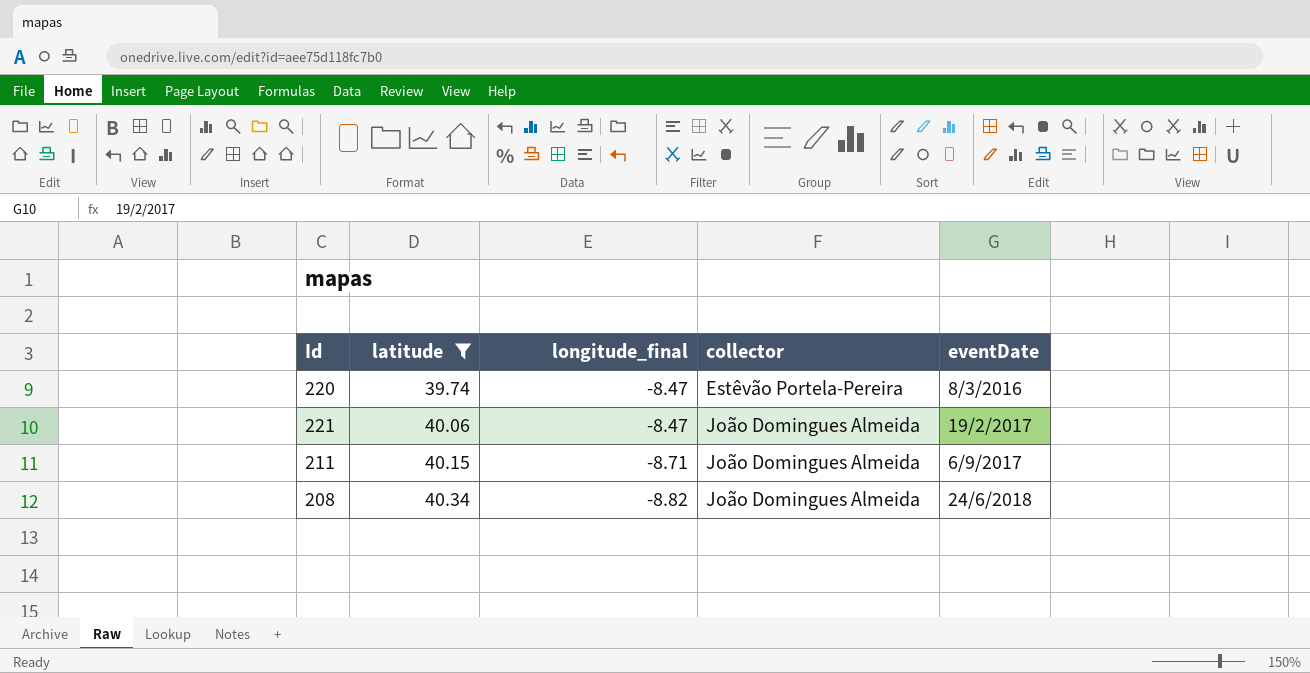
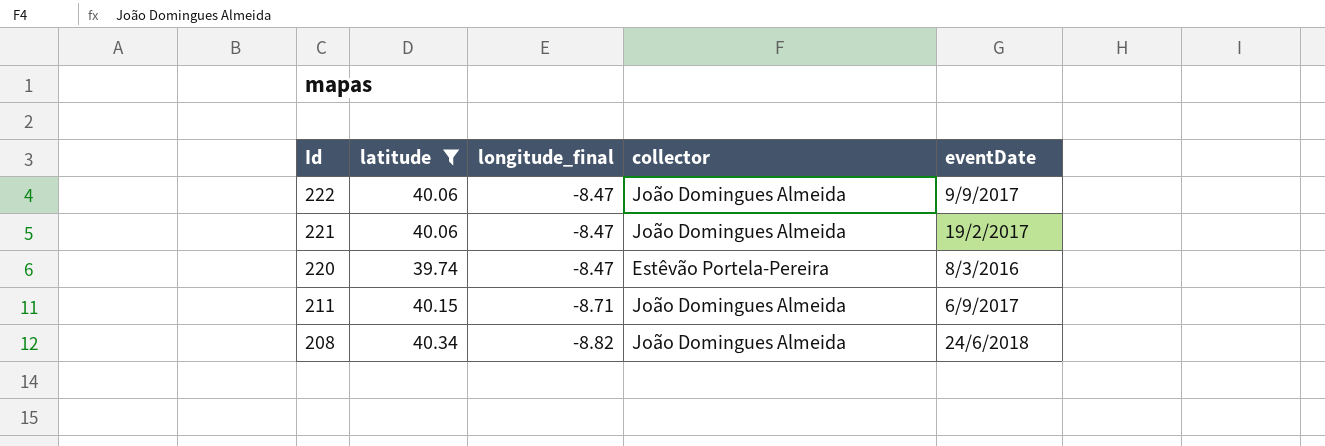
row order: latitude ascending -> Id descending
row 222: none -> 40.06 | -8.47 | João Domingues Almeida | 9/9/2017

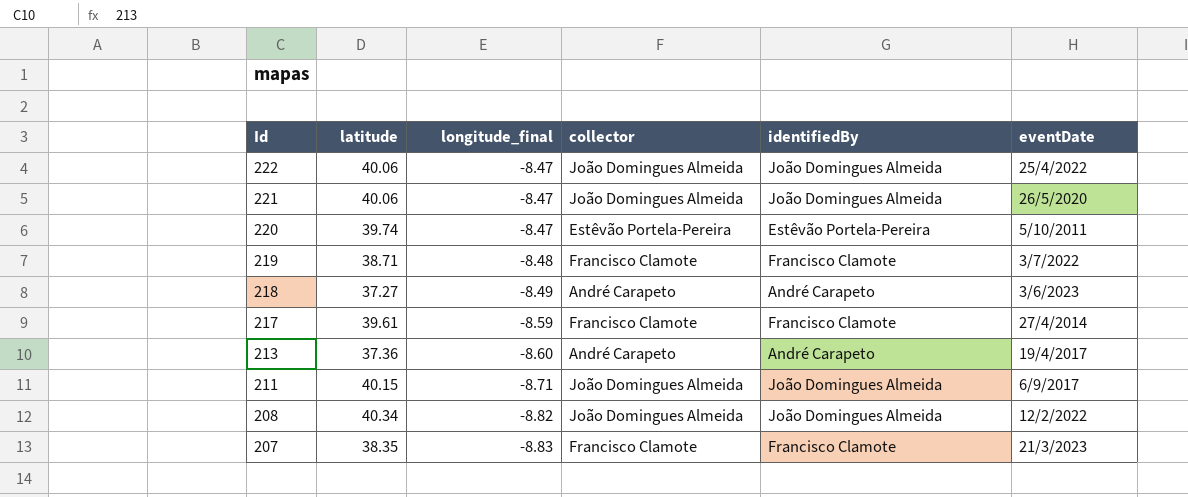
filter: latitude >= 39.74 -> none
column identifiedBy | position: none -> 5
222 | eventDate: 9/9/2017 -> 25/4/2022
221 | eventDate: 19/2/2017 -> 26/5/2020
220 | eventDate: 8/3/2016 -> 5/10/2011
208 | eventDate: 24/6/2018 -> 12/2/2022

